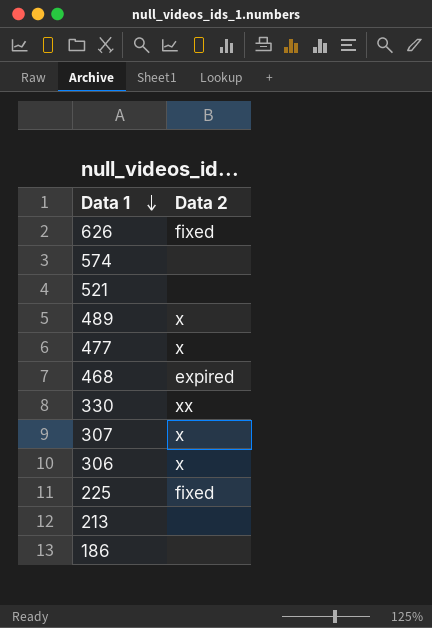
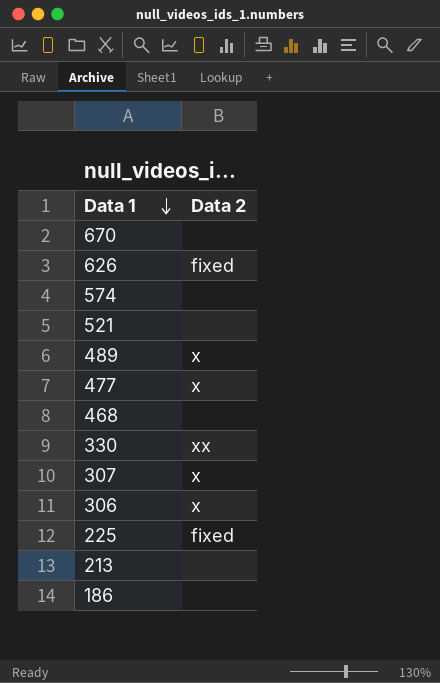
row 670: none -> none
468 | Data 2: expired -> none

